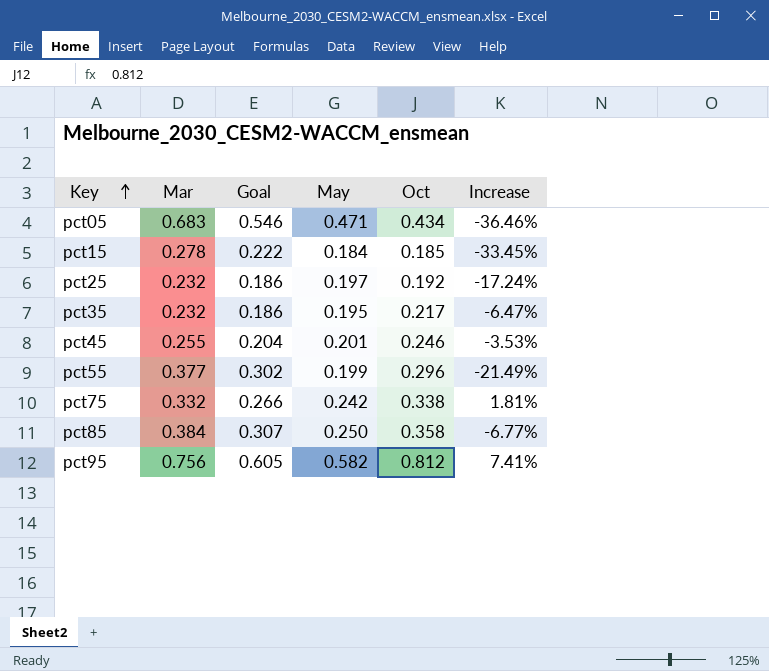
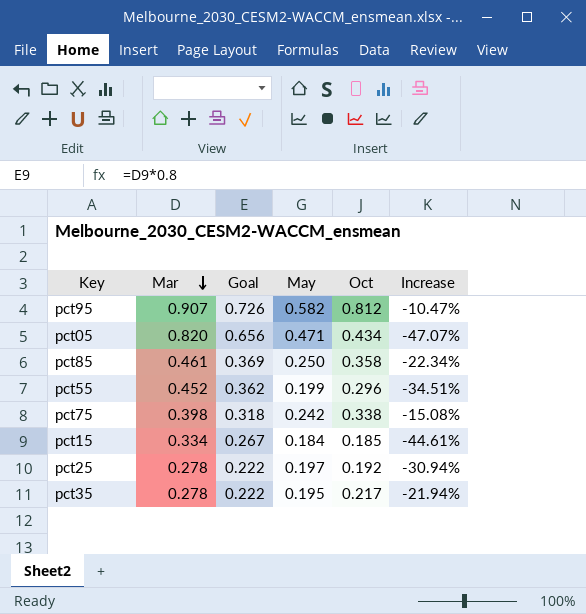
row order: Key ascending -> Mar descending
row pct45: 0.255 | 0.204 | 0.201 | 0.246 | -3.53% -> none
pct95 | Mar: 0.756 -> 0.907
pct95 | Goal: 0.605 -> 0.726
pct95 | Increase: 7.41% -> -10.47%
pct05 | Mar: 0.683 -> 0.820
pct05 | Goal: 0.546 -> 0.656
pct05 | Increase: -36.46% -> -47.07%
pct85 | Mar: 0.384 -> 0.461
pct85 | Goal: 0.307 -> 0.369
pct85 | Increase: -6.77% -> -22.34%
pct55 | Mar: 0.377 -> 0.452
pct55 | Goal: 0.302 -> 0.362
pct55 | Increase: -21.49% -> -34.51%
pct75 | Mar: 0.332 -> 0.398
pct75 | Goal: 0.266 -> 0.318
pct75 | Increase: 1.81% -> -15.08%
pct15 | Mar: 0.278 -> 0.334
pct15 | Goal: 0.222 -> 0.267
pct15 | Increase: -33.45% -> -44.61%
pct25 | Mar: 0.232 -> 0.278
pct25 | Goal: 0.186 -> 0.222
pct25 | Increase: -17.24% -> -30.94%
pct35 | Mar: 0.232 -> 0.278
pct35 | Goal: 0.186 -> 0.222
pct35 | Increase: -6.47% -> -21.94%

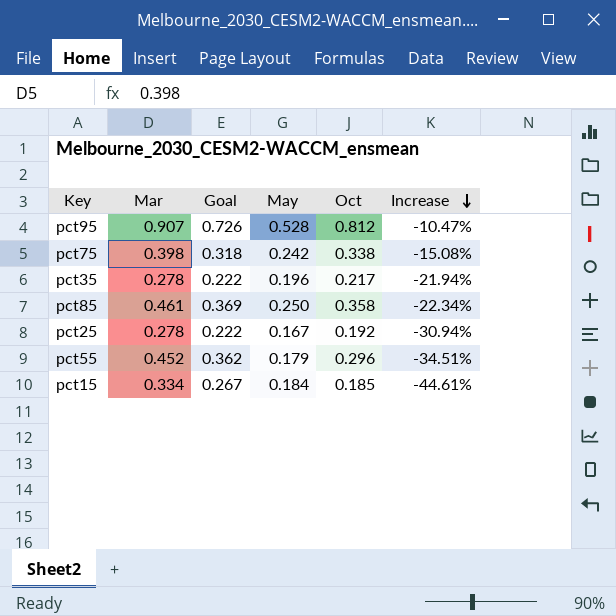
row order: Mar descending -> Increase descending
row pct05: 0.820 | 0.656 | 0.471 | 0.434 | -47.07% -> none
pct95 | May: 0.582 -> 0.528
pct35 | May: 0.195 -> 0.196
pct25 | May: 0.197 -> 0.167
pct55 | May: 0.199 -> 0.179

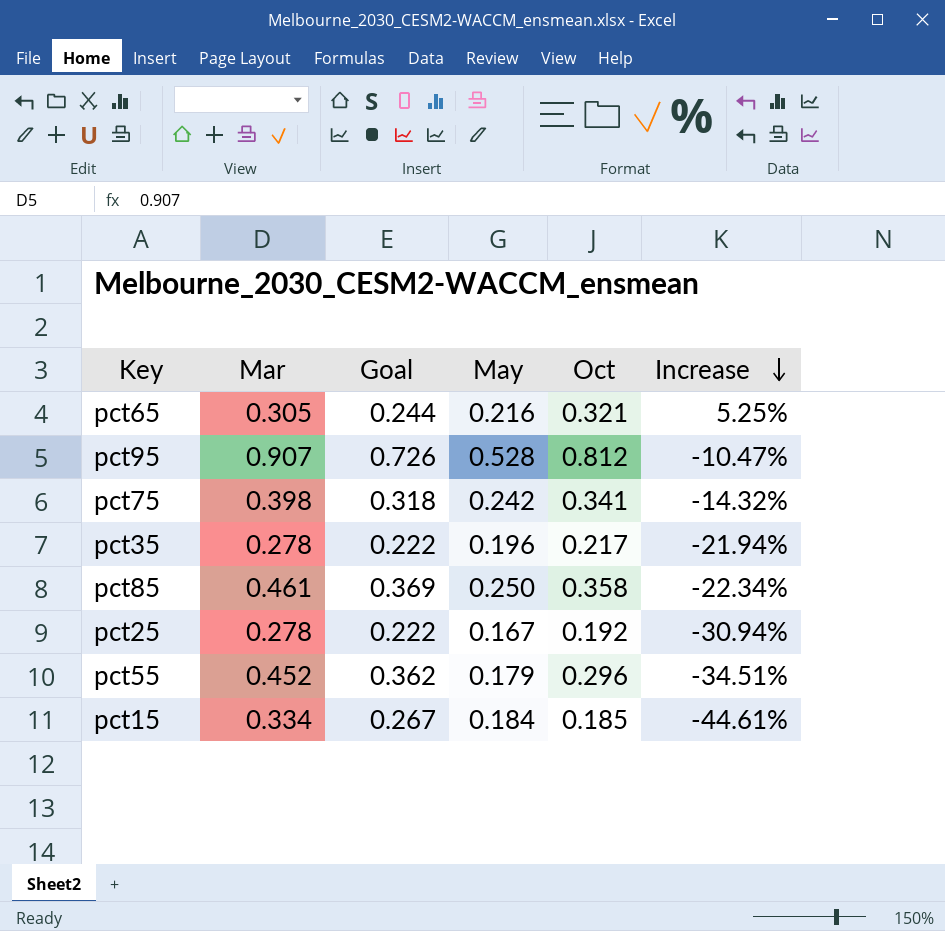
row pct65: none -> 0.305 | 0.244 | 0.216 | 0.321 | 5.25%
pct75 | Oct: 0.338 -> 0.341
pct75 | Increase: -15.08% -> -14.32%

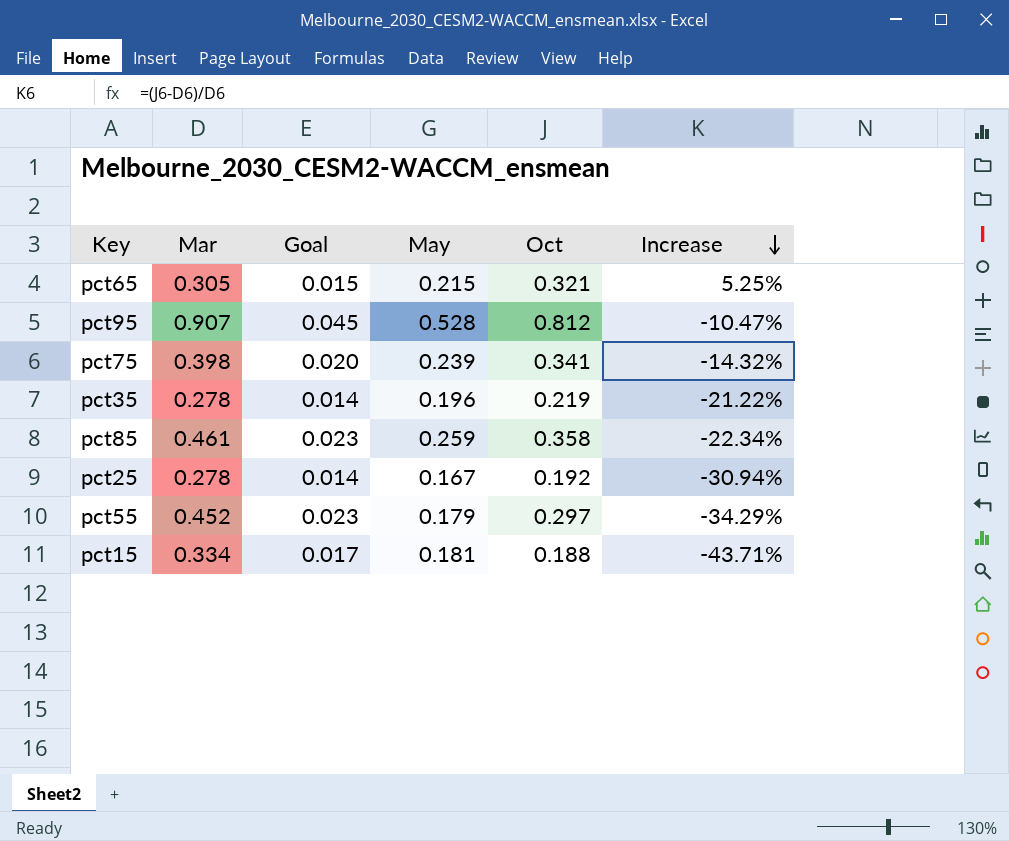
column Goal | formula: [Mar] * 0.8 -> [Mar] * 0.05
pct65 | May: 0.216 -> 0.215
pct75 | May: 0.242 -> 0.239
pct35 | Oct: 0.217 -> 0.219
pct35 | Increase: -21.94% -> -21.22%
pct85 | May: 0.250 -> 0.259
pct55 | Oct: 0.296 -> 0.297
pct55 | Increase: -34.51% -> -34.29%
pct15 | May: 0.184 -> 0.181
pct15 | Oct: 0.185 -> 0.188
pct15 | Increase: -44.61% -> -43.71%

